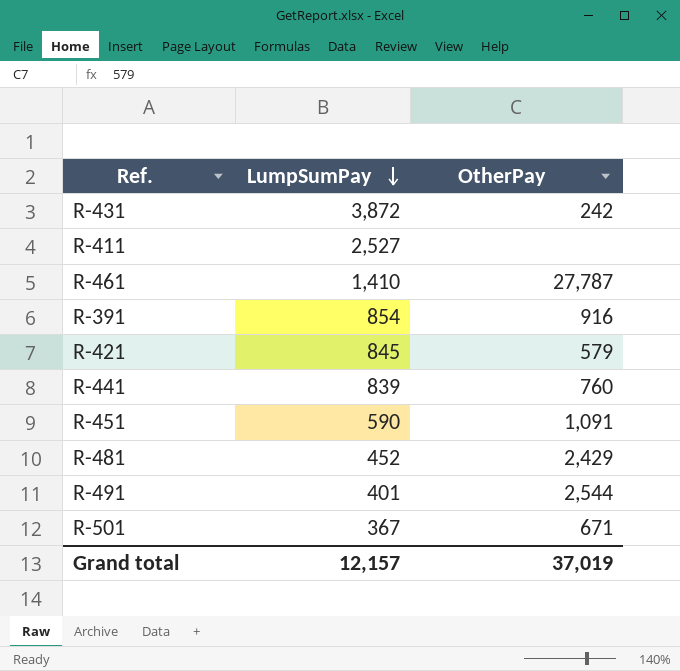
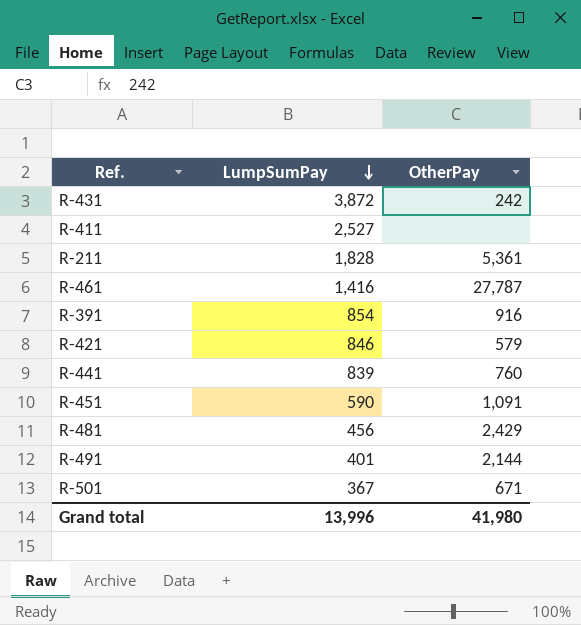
row R-211: none -> 1,828 | 5,361
R-461 | LumpSumPay: 1,410 -> 1,416
R-421 | LumpSumPay: 845 -> 846
R-481 | LumpSumPay: 452 -> 456
R-491 | OtherPay: 2,544 -> 2,144
Grand total | LumpSumPay: 12,157 -> 13,996
Grand total | OtherPay: 37,019 -> 41,980

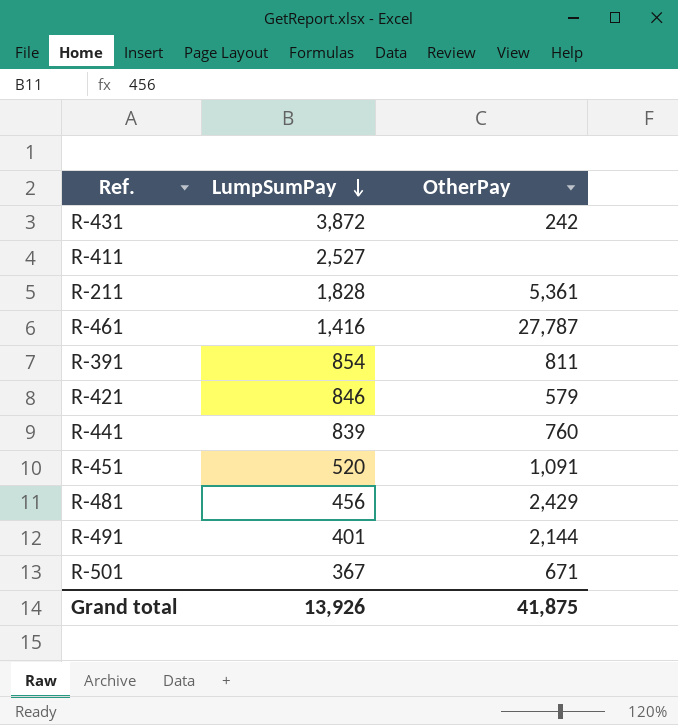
R-391 | OtherPay: 916 -> 811
R-451 | LumpSumPay: 590 -> 520
Grand total | LumpSumPay: 13,996 -> 13,926
Grand total | OtherPay: 41,980 -> 41,875

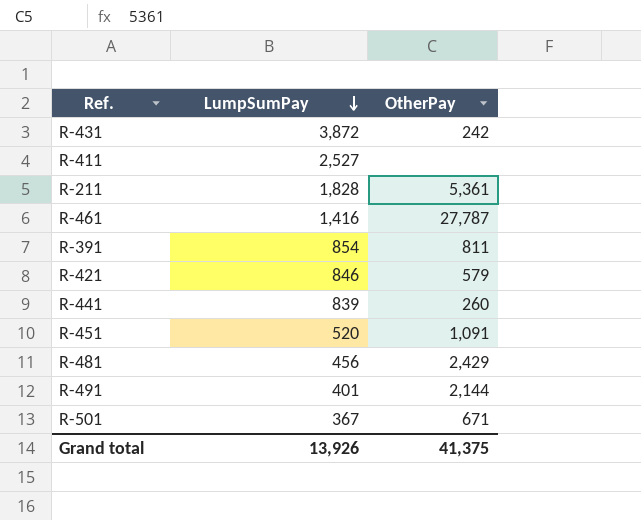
R-441 | OtherPay: 760 -> 260
Grand total | OtherPay: 41,875 -> 41,375

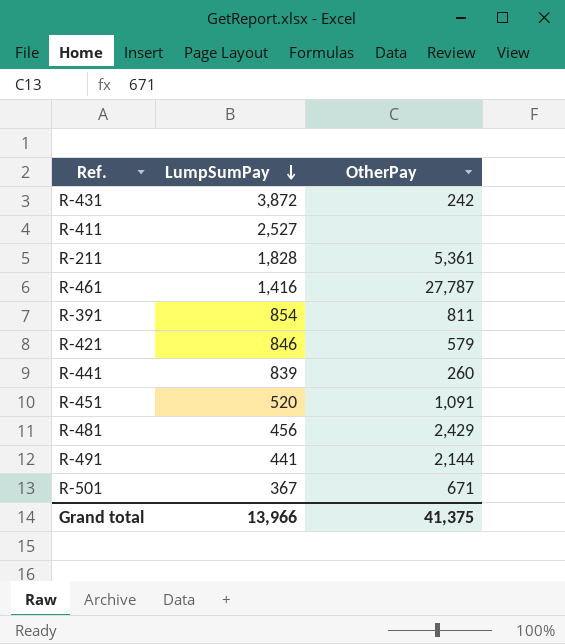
R-491 | LumpSumPay: 401 -> 441
Grand total | LumpSumPay: 13,926 -> 13,966

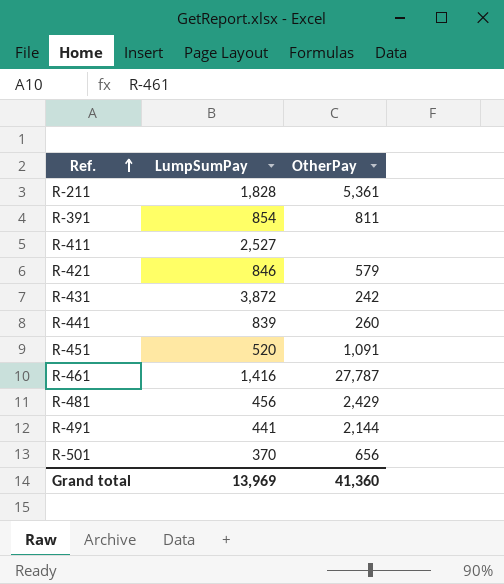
row order: LumpSumPay descending -> Ref. ascending
R-501 | LumpSumPay: 367 -> 370
R-501 | OtherPay: 671 -> 656
Grand total | LumpSumPay: 13,966 -> 13,969
Grand total | OtherPay: 41,375 -> 41,360

